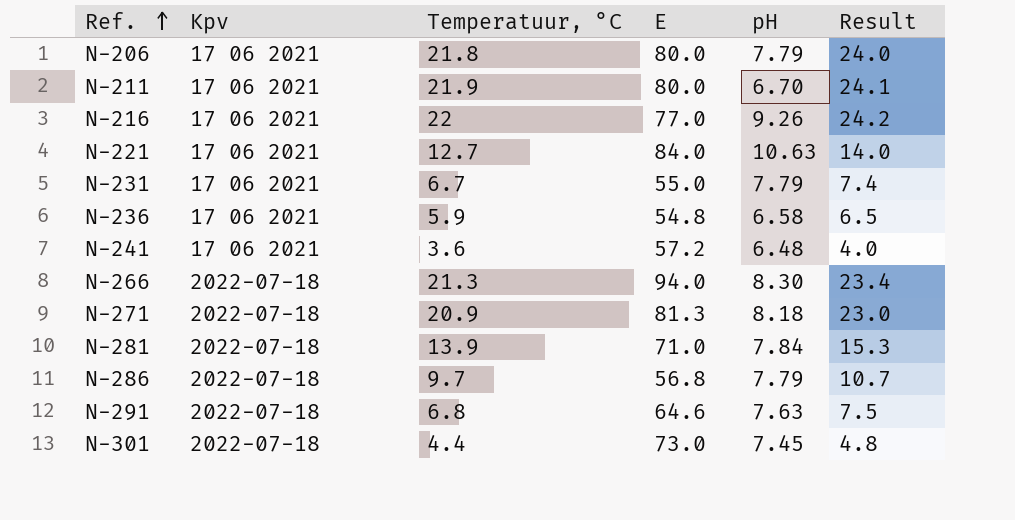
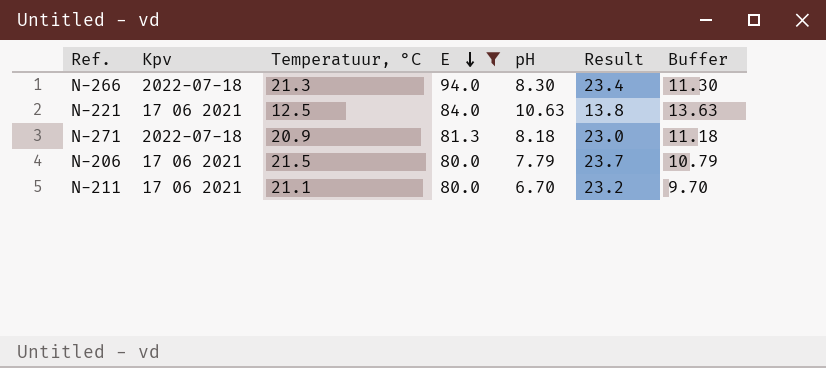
filter: none -> E >= 80.0
row order: Ref. ascending -> E descending
column Buffer | formula: none -> [pH] + 3
N-221 | Temperatuur, °C: 12.7 -> 12.5
N-221 | Result: 14.0 -> 13.8
N-206 | Temperatuur, °C: 21.8 -> 21.5
N-206 | Result: 24.0 -> 23.7
N-211 | Temperatuur, °C: 21.9 -> 21.1
N-211 | Result: 24.1 -> 23.2

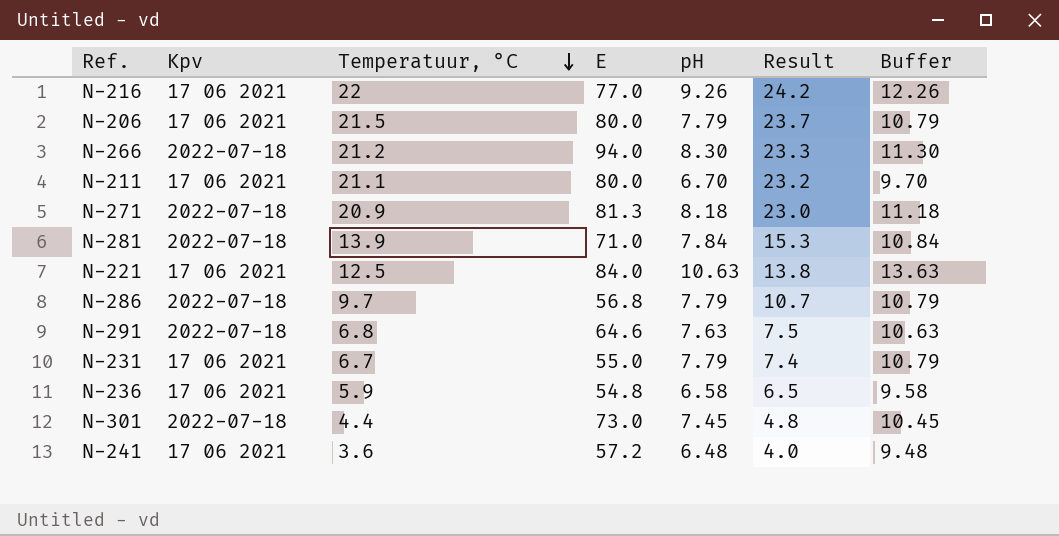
filter: E >= 80.0 -> none
row order: E descending -> Temperatuur, °C descending
N-266 | Temperatuur, °C: 21.3 -> 21.2
N-266 | Result: 23.4 -> 23.3

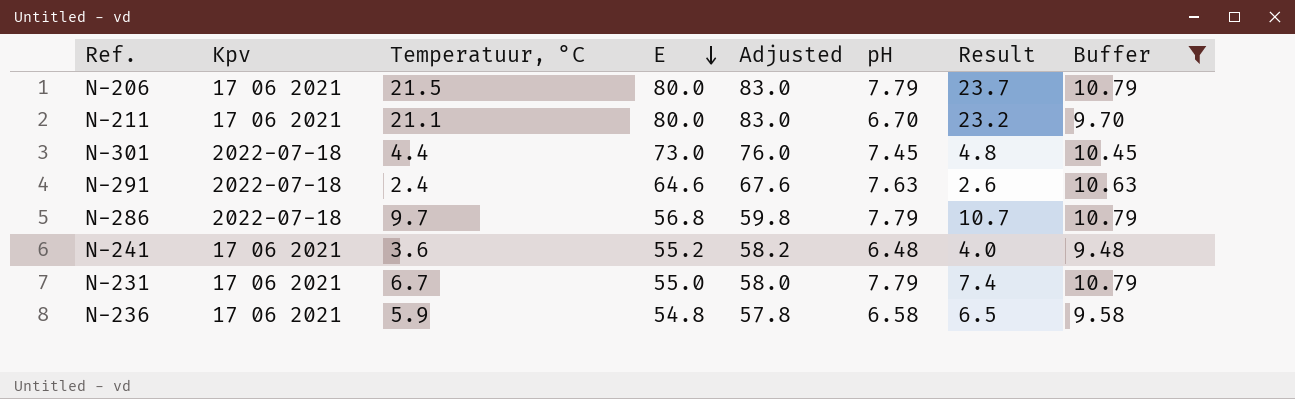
filter: none -> Buffer <= 10.79
row order: Temperatuur, °C descending -> E descending
column Adjusted | formula: none -> [E] + 3
N-291 | Temperatuur, °C: 6.8 -> 2.4
N-291 | Result: 7.5 -> 2.6
N-241 | E: 57.2 -> 55.2

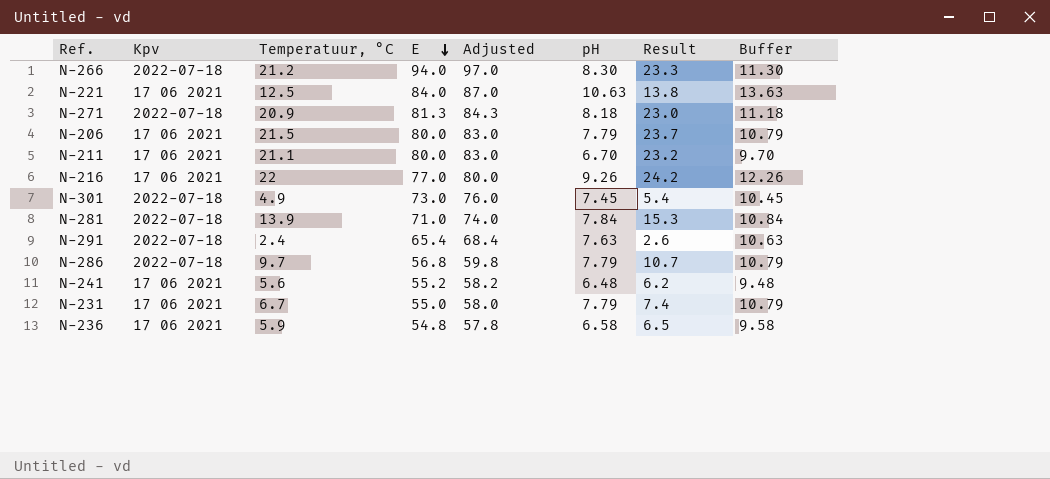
filter: Buffer <= 10.79 -> none
N-301 | Temperatuur, °C: 4.4 -> 4.9
N-301 | Result: 4.8 -> 5.4
N-291 | E: 64.6 -> 65.4
N-291 | Adjusted: 67.6 -> 68.4
N-241 | Temperatuur, °C: 3.6 -> 5.6
N-241 | Result: 4.0 -> 6.2

